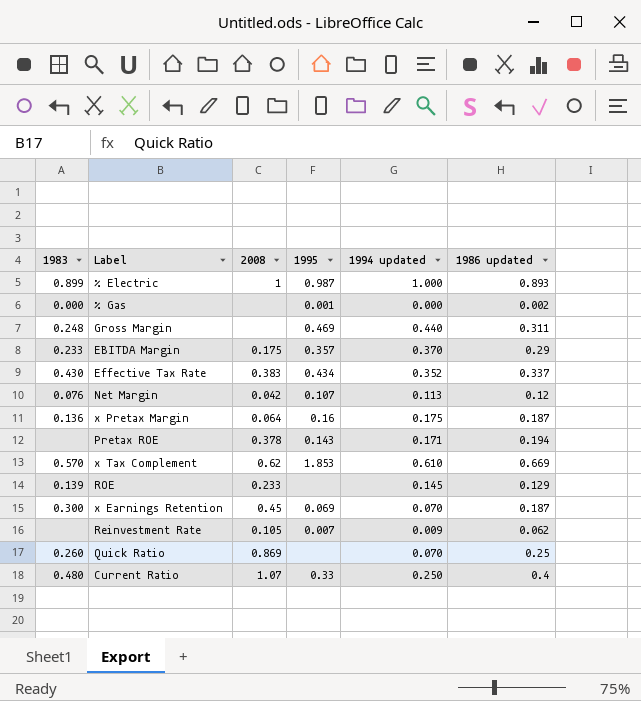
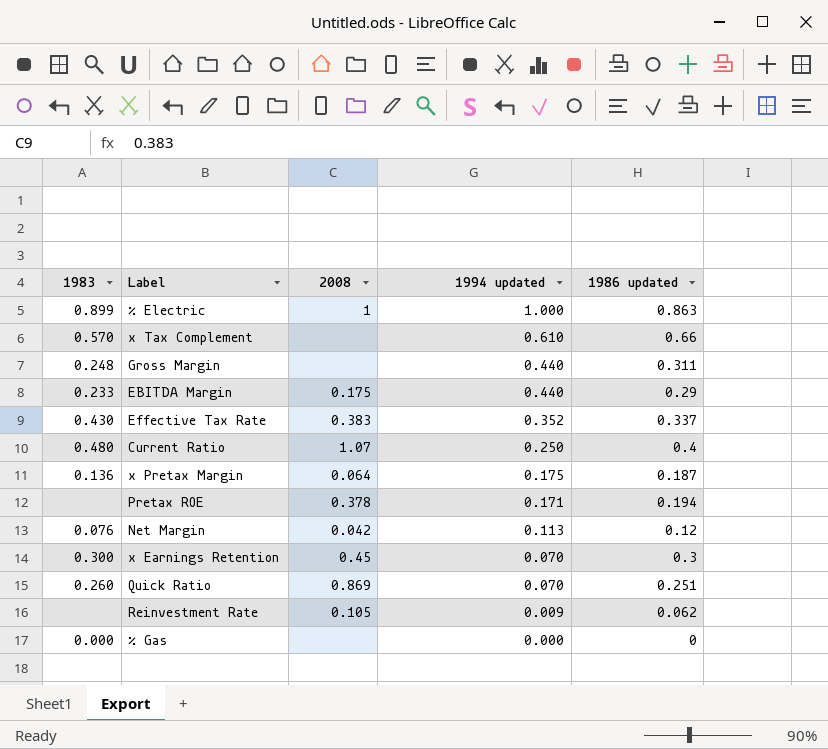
row order: none -> 1994 updated descending
column 1995 | position: 4 -> none
row ROE: 0.139 | 0.233 | none | 0.145 | 0.129 -> none
% Electric | 1986 updated: 0.893 -> 0.863
x Tax Complement | 2008: 0.62 -> none
x Tax Complement | 1986 updated: 0.669 -> 0.66
EBITDA Margin | 1994 updated: 0.370 -> 0.440
x Earnings Retention | 1986 updated: 0.187 -> 0.3
Quick Ratio | 1986 updated: 0.25 -> 0.251
% Gas | 1986 updated: 0.002 -> 0

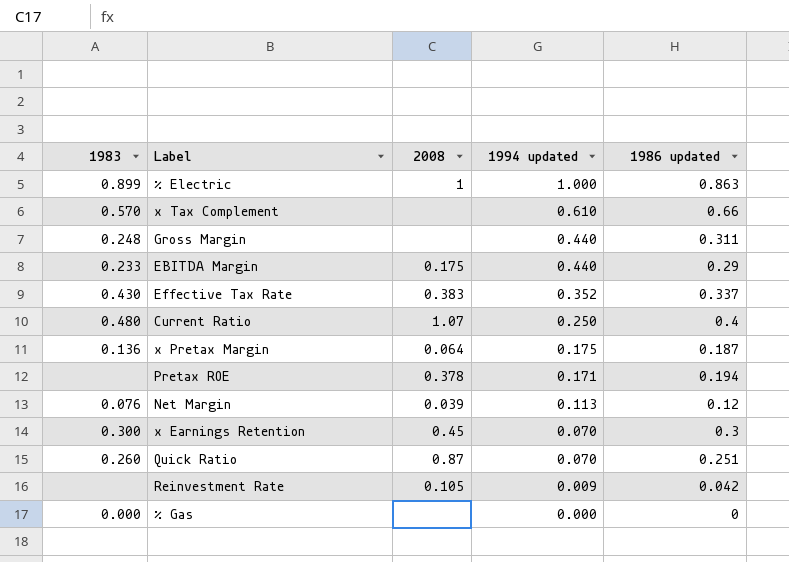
Net Margin | 2008: 0.042 -> 0.039
Quick Ratio | 2008: 0.869 -> 0.87
Reinvestment Rate | 1986 updated: 0.062 -> 0.042

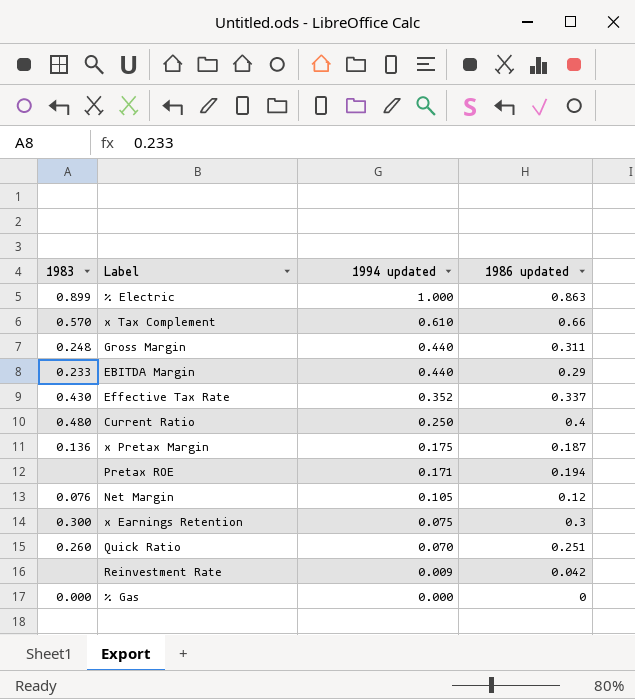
column 2008 | position: 3 -> none
Net Margin | 1994 updated: 0.113 -> 0.105
x Earnings Retention | 1994 updated: 0.070 -> 0.075

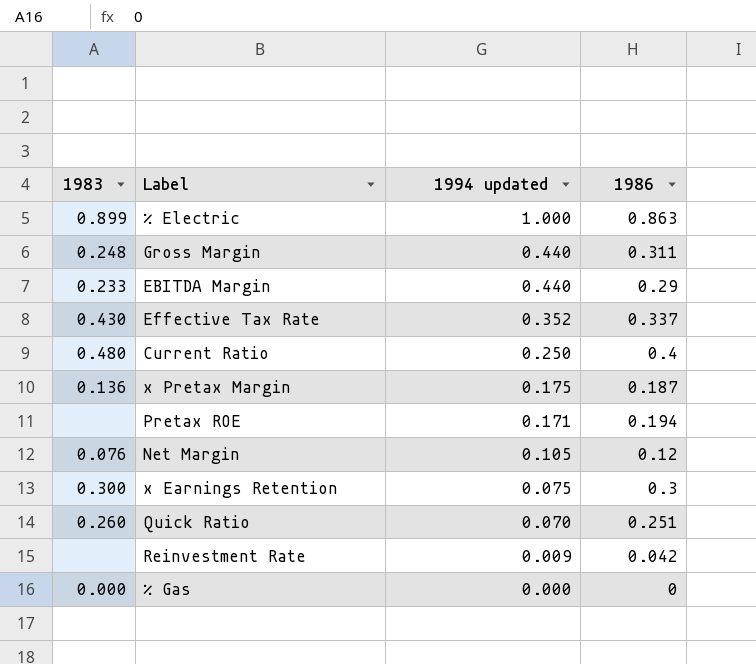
column name: 1986 updated -> 1986
row x Tax Complement: 0.570 | 0.610 | 0.66 -> none

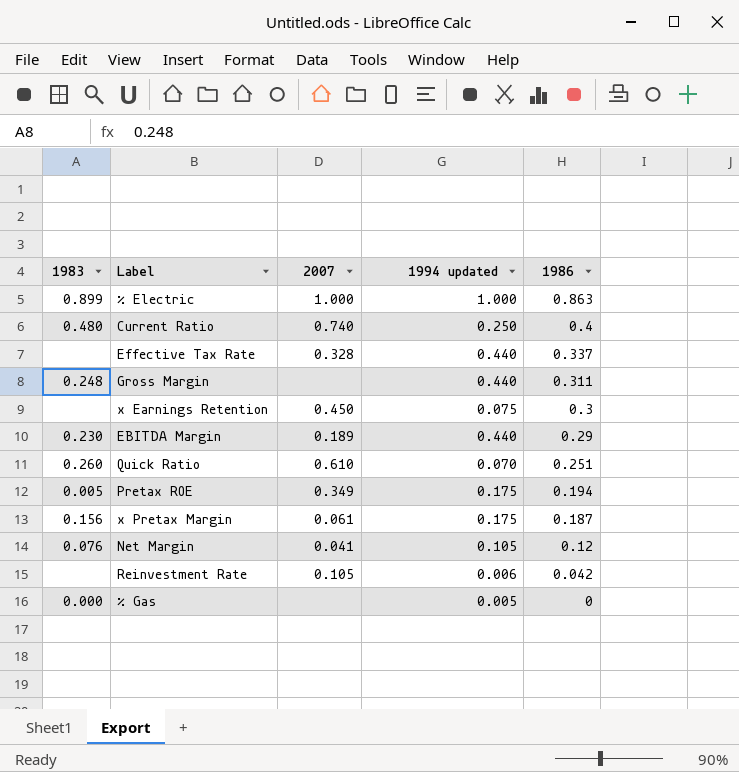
row order: 1994 updated descending -> 1986 descending
column 2007 | position: none -> 3
Effective Tax Rate | 1983: 0.430 -> none
Effective Tax Rate | 1994 updated: 0.352 -> 0.440
x Earnings Retention | 1983: 0.300 -> none
EBITDA Margin | 1983: 0.233 -> 0.230
Pretax ROE | 1983: none -> 0.005
Pretax ROE | 1994 updated: 0.171 -> 0.175
x Pretax Margin | 1983: 0.136 -> 0.156
Reinvestment Rate | 1994 updated: 0.009 -> 0.006
% Gas | 1994 updated: 0.000 -> 0.005

